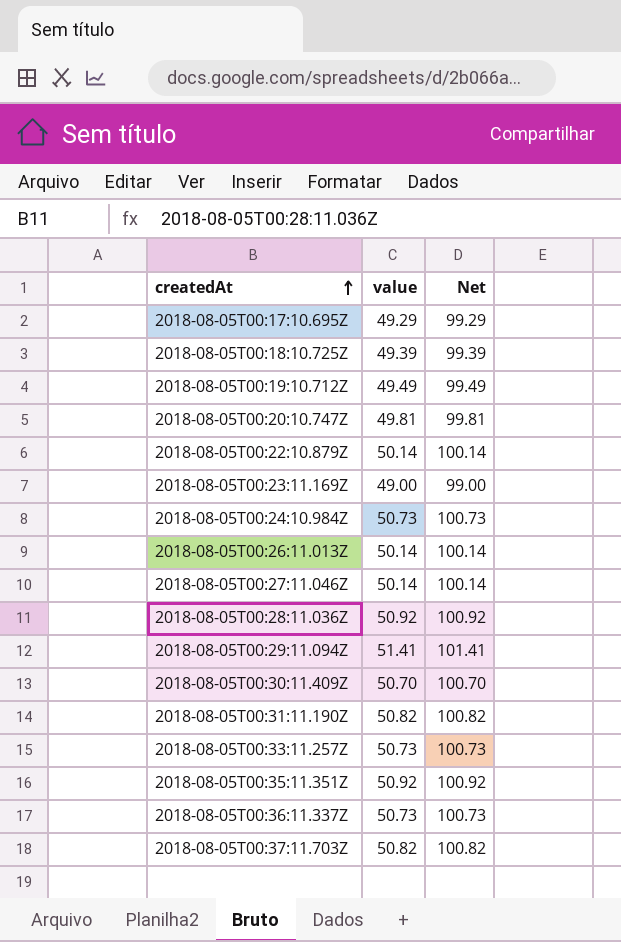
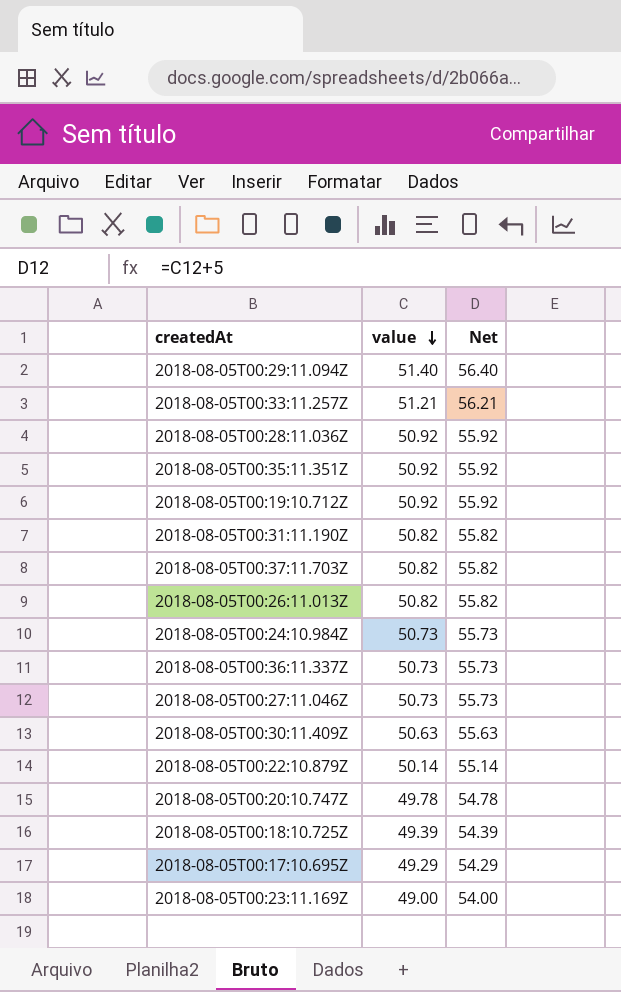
row order: createdAt ascending -> value descending
column Net | formula: [value] + 50 -> [value] + 5
2018-08-05T00:29:11.094Z | value: 51.41 -> 51.40
2018-08-05T00:33:11.257Z | value: 50.73 -> 51.21
2018-08-05T00:19:10.712Z | value: 49.49 -> 50.92
2018-08-05T00:26:11.013Z | value: 50.14 -> 50.82
2018-08-05T00:27:11.046Z | value: 50.14 -> 50.73
2018-08-05T00:30:11.409Z | value: 50.70 -> 50.63
2018-08-05T00:20:10.747Z | value: 49.81 -> 49.78

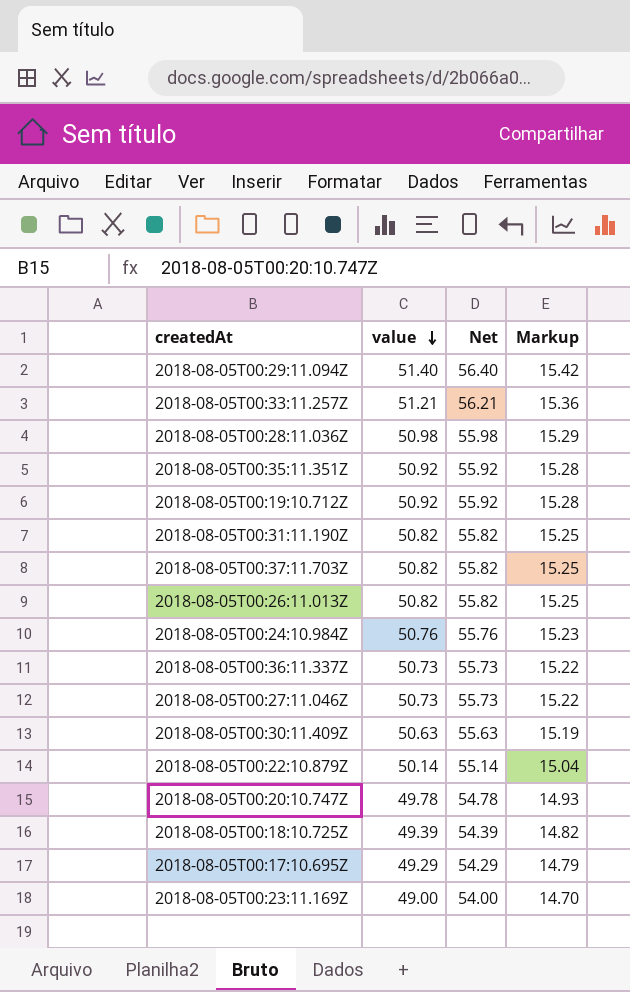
column Markup | formula: none -> [value] * 0.3
2018-08-05T00:28:11.036Z | value: 50.92 -> 50.98
2018-08-05T00:28:11.036Z | Net: 55.92 -> 55.98
2018-08-05T00:24:10.984Z | value: 50.73 -> 50.76
2018-08-05T00:24:10.984Z | Net: 55.73 -> 55.76

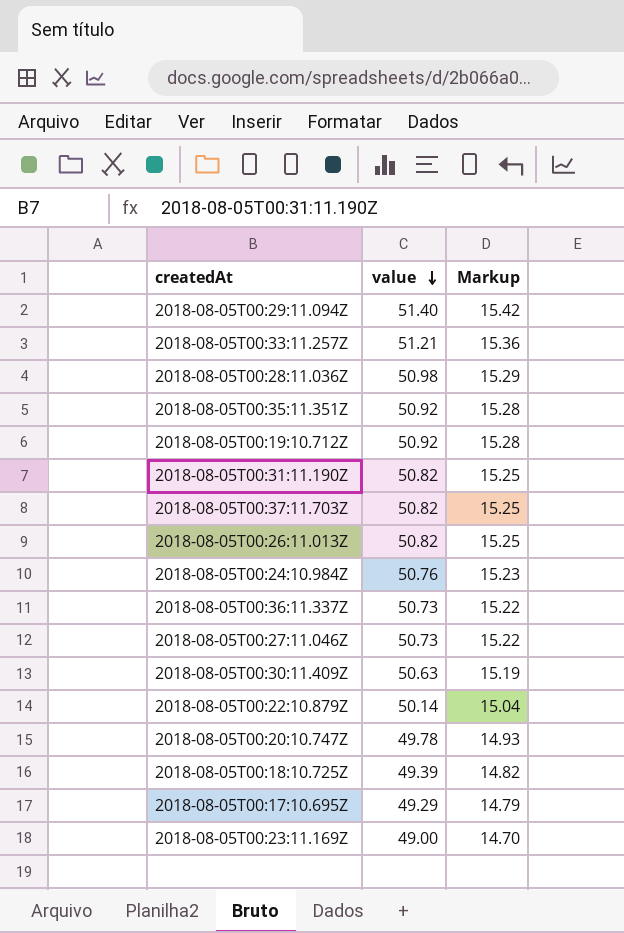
column Net | formula: [value] + 5 -> none

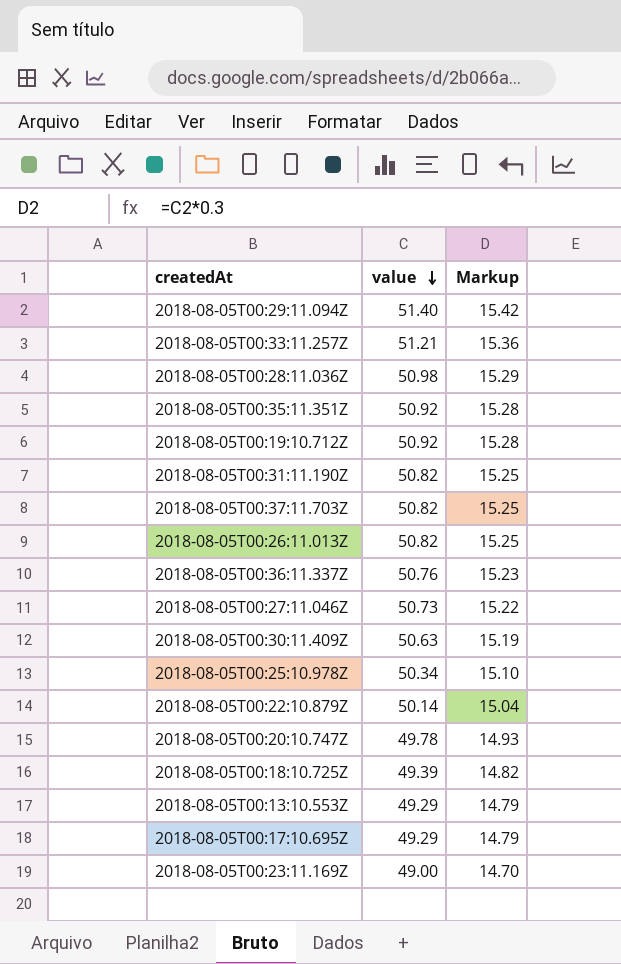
row 2018-08-05T00:24:10.984Z: 50.76 | 15.23 -> none
2018-08-05T00:36:11.337Z | value: 50.73 -> 50.76
2018-08-05T00:36:11.337Z | Markup: 15.22 -> 15.23
row 2018-08-05T00:25:10.978Z: none -> 50.34 | 15.10
row 2018-08-05T00:13:10.553Z: none -> 49.29 | 14.79

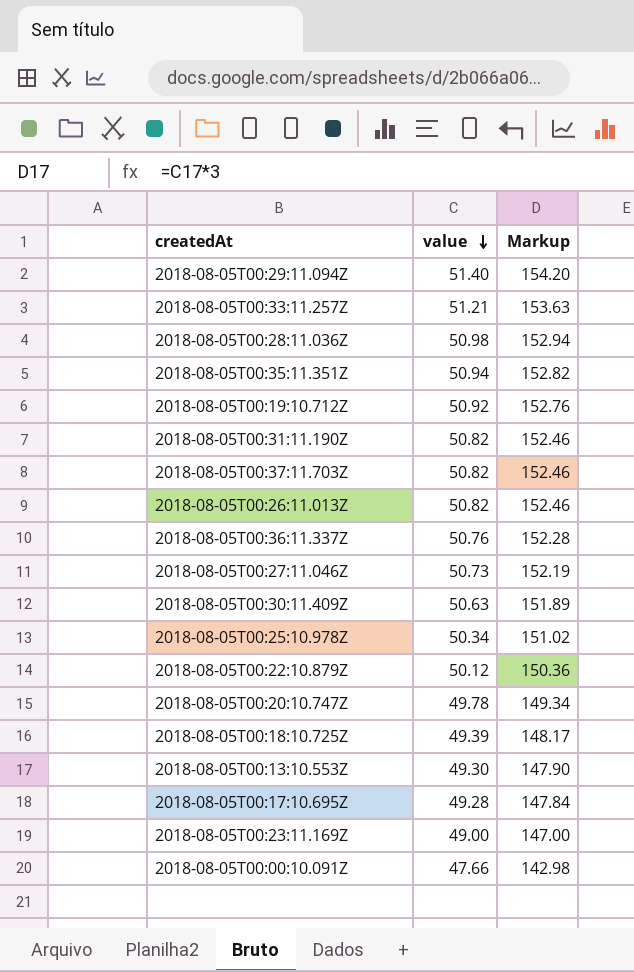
column Markup | formula: [value] * 0.3 -> [value] * 3
2018-08-05T00:35:11.351Z | value: 50.92 -> 50.94
2018-08-05T00:22:10.879Z | value: 50.14 -> 50.12
2018-08-05T00:13:10.553Z | value: 49.29 -> 49.30
2018-08-05T00:17:10.695Z | value: 49.29 -> 49.28
row 2018-08-05T00:00:10.091Z: none -> 47.66 | 142.98

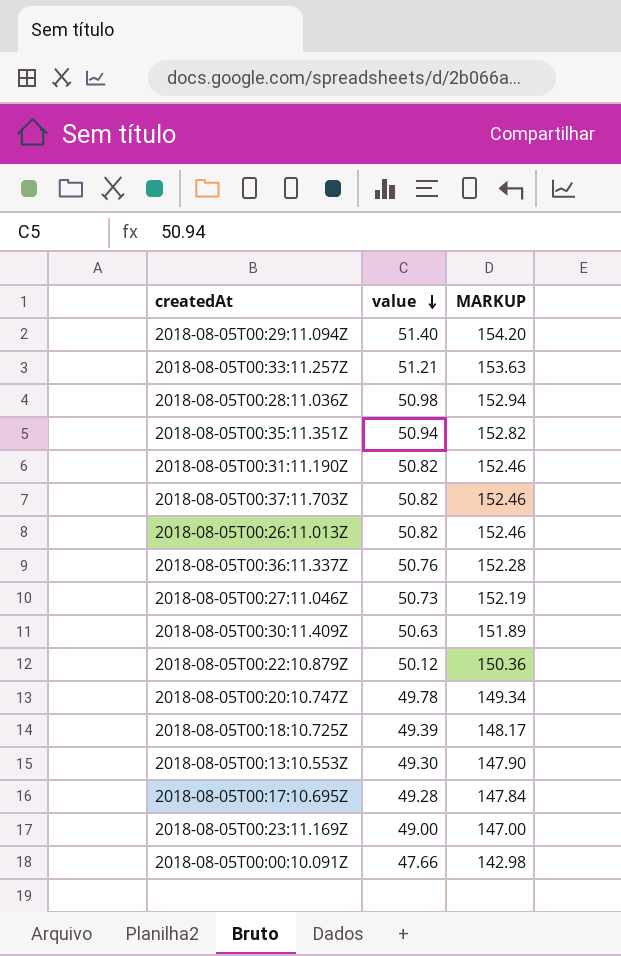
column name: Markup -> MARKUP
row 2018-08-05T00:19:10.712Z: 50.92 | 152.76 -> none
row 2018-08-05T00:25:10.978Z: 50.34 | 151.02 -> none

